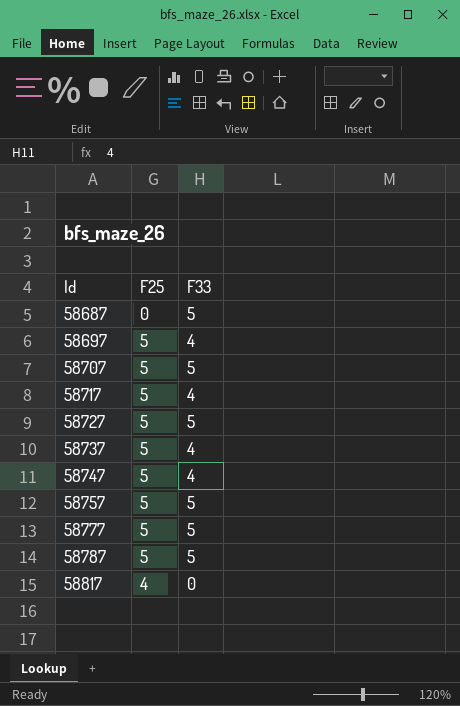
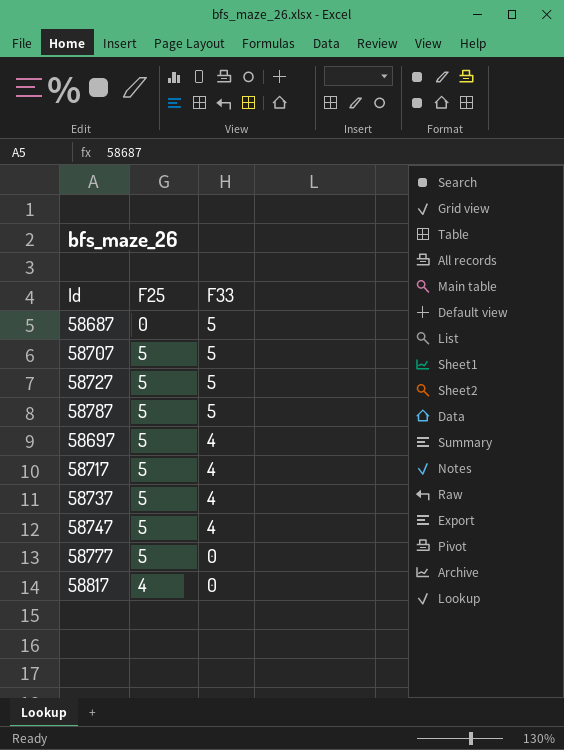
row order: Id ascending -> F33 descending
row 58757: 5 | 5 -> none
58777 | F33: 5 -> 0

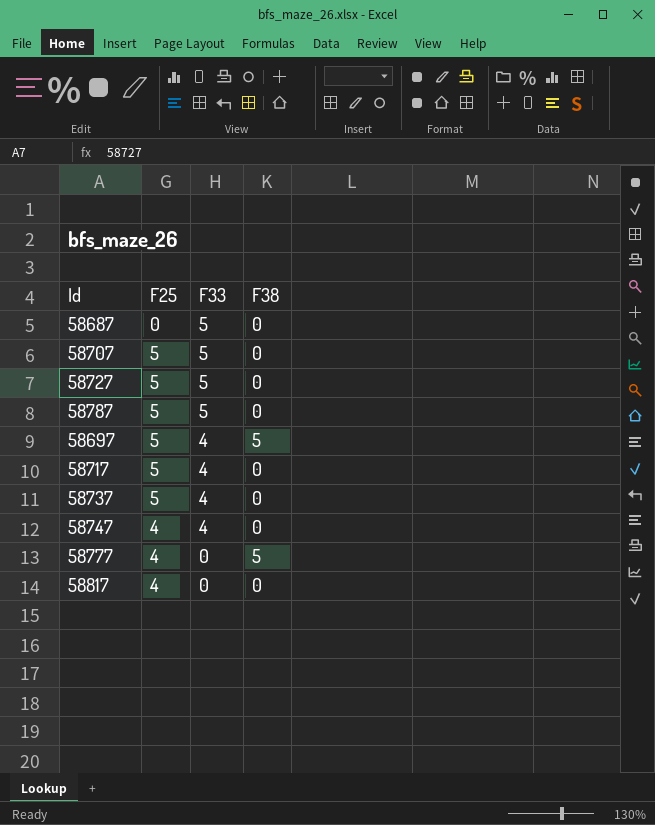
column F38 | position: none -> 4
58747 | F25: 5 -> 4
58777 | F25: 5 -> 4

